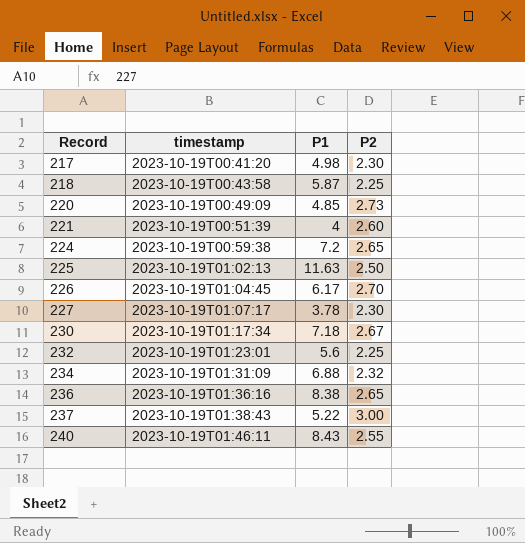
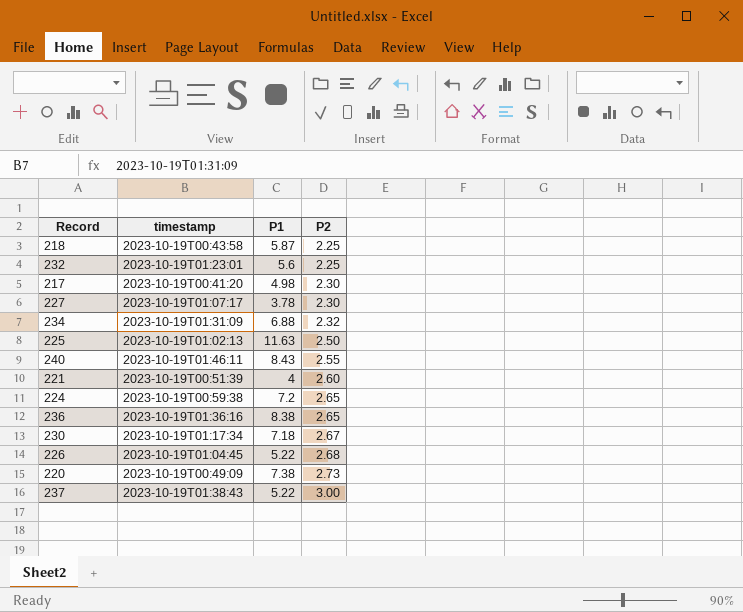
row order: Record ascending -> P2 ascending
226 | P1: 6.17 -> 5.22
226 | P2: 2.70 -> 2.68
220 | P1: 4.85 -> 7.38

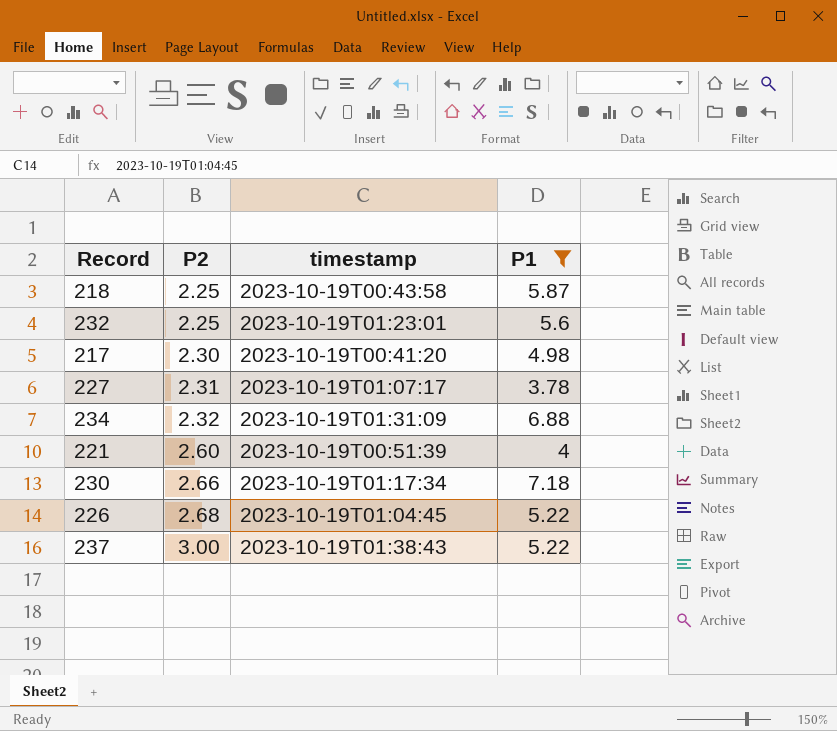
filter: none -> P1 <= 7.18
column P2 | position: 4 -> 2
227 | P2: 2.30 -> 2.31
230 | P2: 2.67 -> 2.66

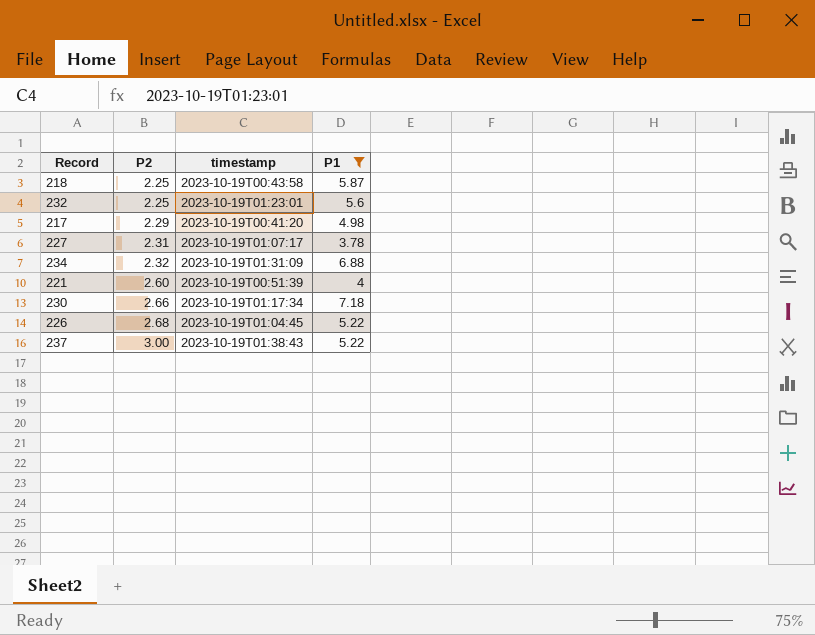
217 | P2: 2.30 -> 2.29

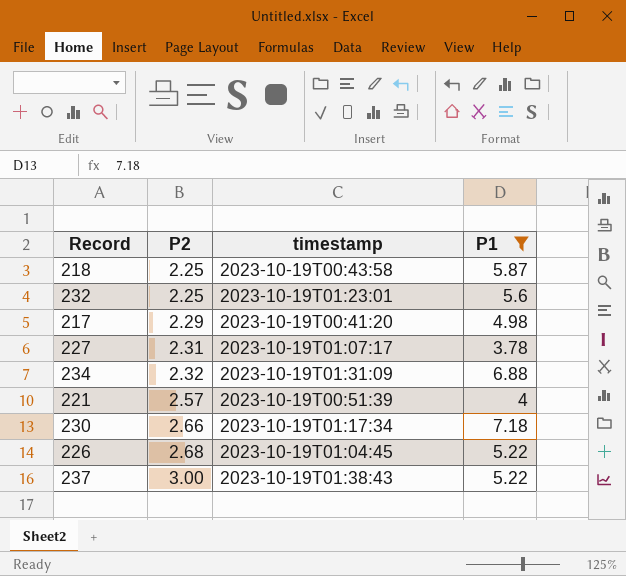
221 | P2: 2.60 -> 2.57

